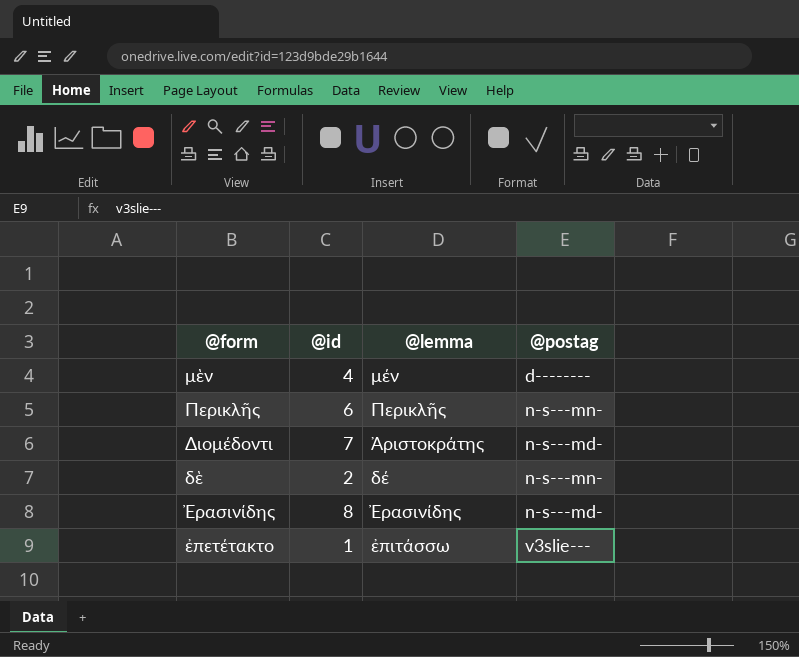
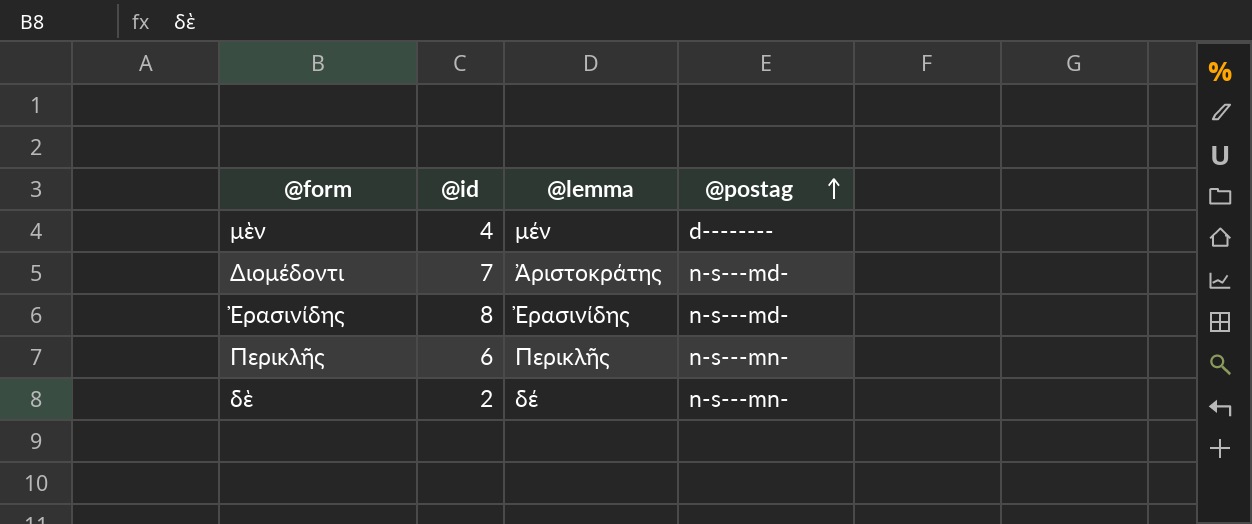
row order: none -> @postag ascending
row ἐπετέτακτο: 1 | ἐπιτάσσω | v3slie--- -> none

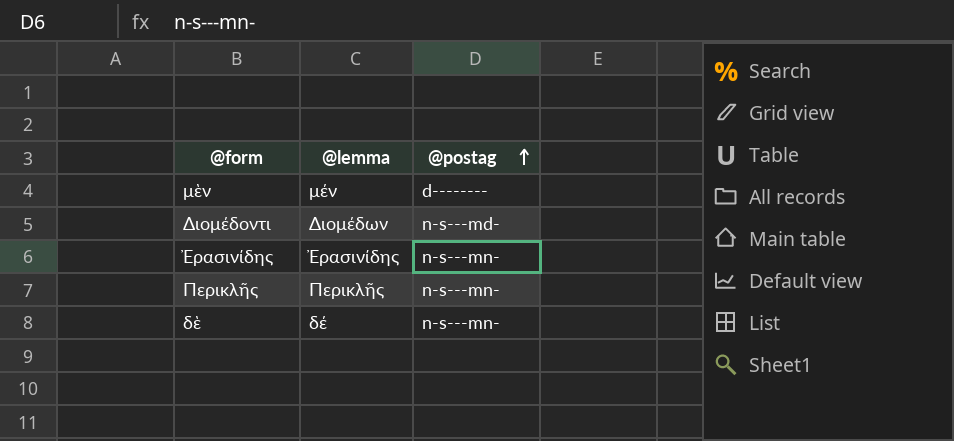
column @id | position: 2 -> none
Διομέδοντι | @lemma: Ἀριστοκράτης -> Διομέδων
Ἐρασινίδης | @postag: n-s---md- -> n-s---mn-

